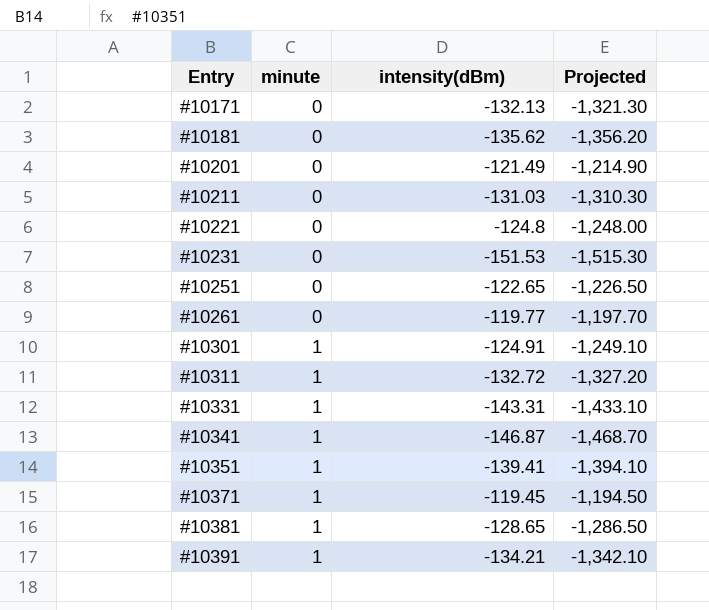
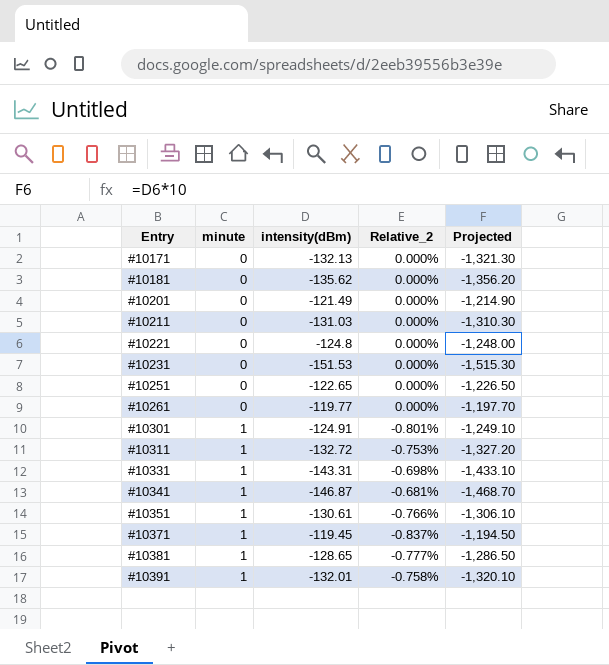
column Relative_2 | formula: none -> [minute] / [intensity(dBm)]
#10351 | intensity(dBm): -139.41 -> -130.61
#10351 | Projected: -1,394.10 -> -1,306.10
#10391 | intensity(dBm): -134.21 -> -132.01
#10391 | Projected: -1,342.10 -> -1,320.10

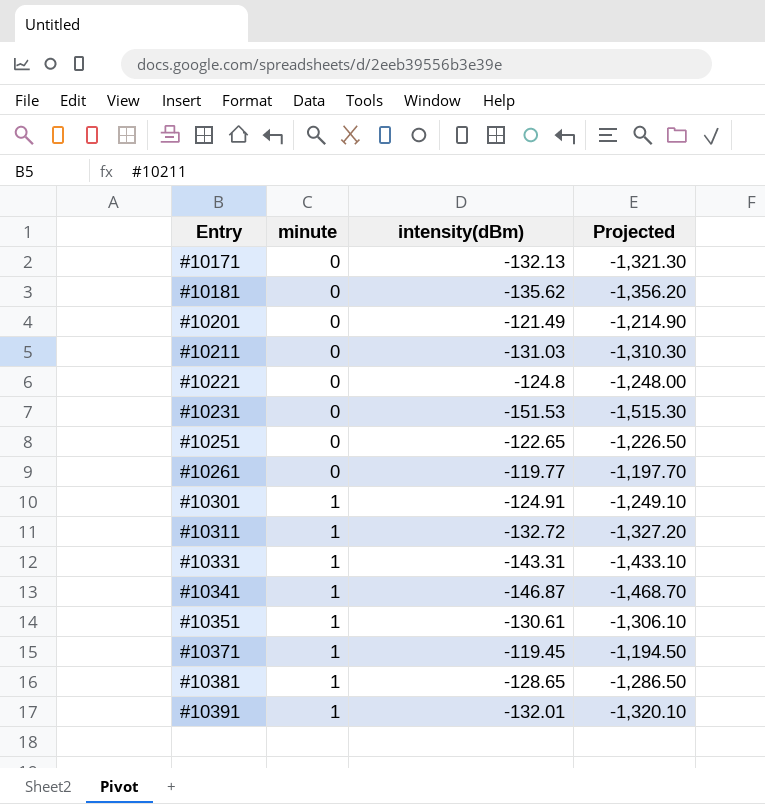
column Relative_2 | formula: [minute] / [intensity(dBm)] -> none

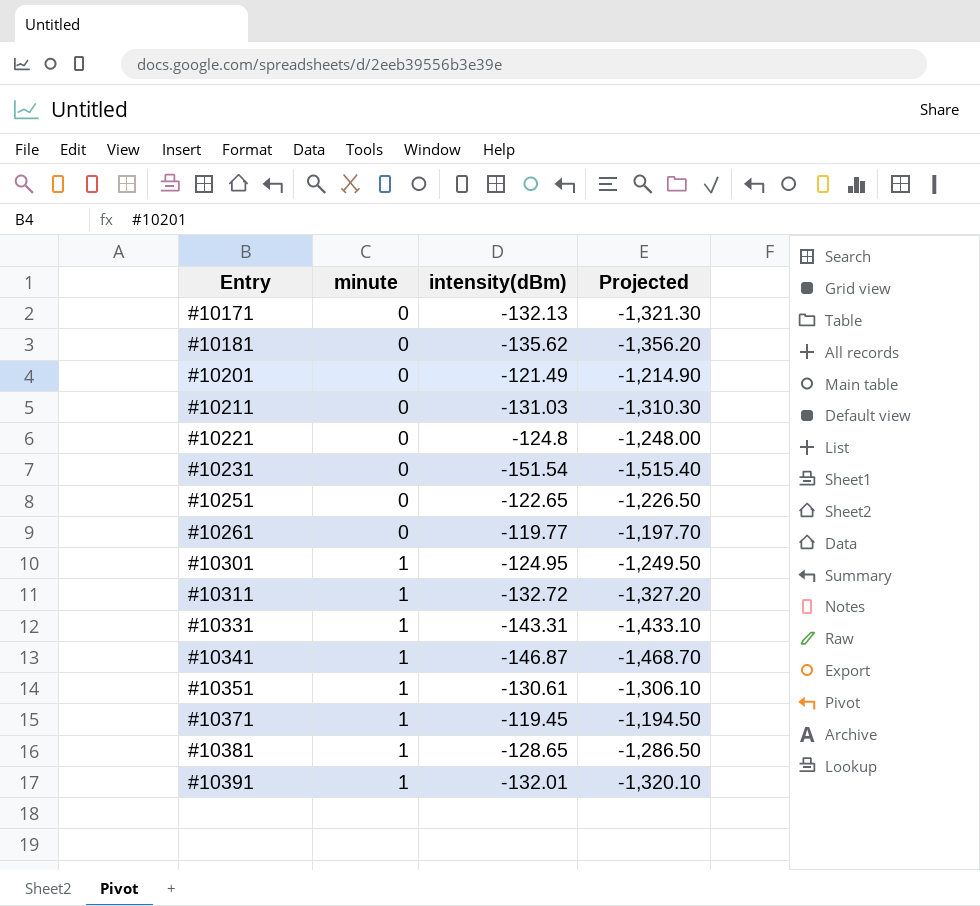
#10231 | intensity(dBm): -151.53 -> -151.54
#10231 | Projected: -1,515.30 -> -1,515.40
#10301 | intensity(dBm): -124.91 -> -124.95
#10301 | Projected: -1,249.10 -> -1,249.50

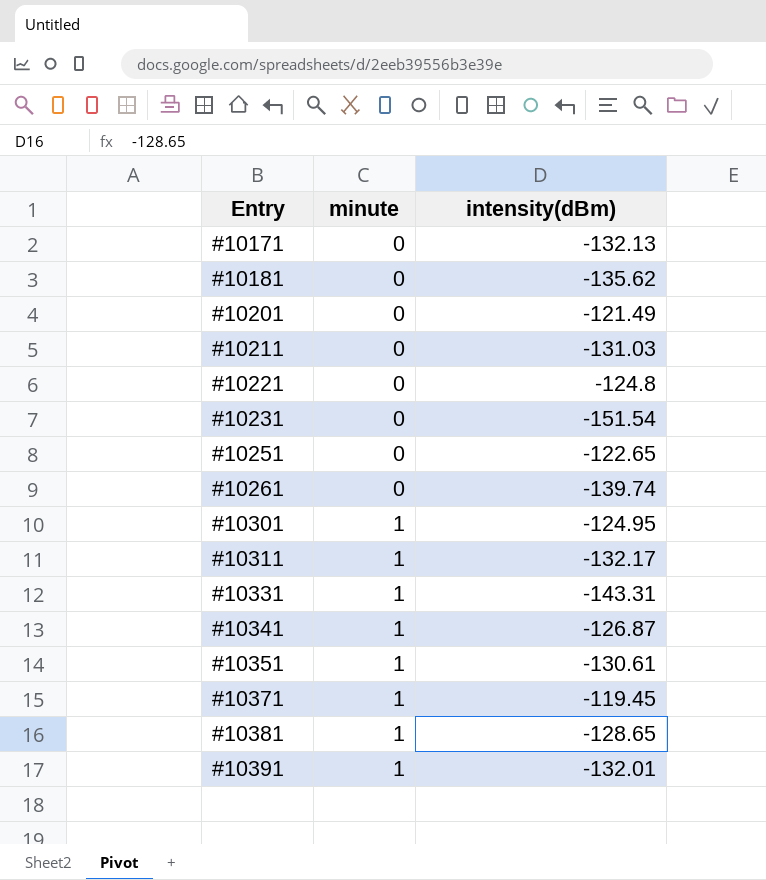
column Projected | formula: [intensity(dBm)] * 10 -> none
#10261 | intensity(dBm): -119.77 -> -139.74
#10311 | intensity(dBm): -132.72 -> -132.17
#10341 | intensity(dBm): -146.87 -> -126.87

